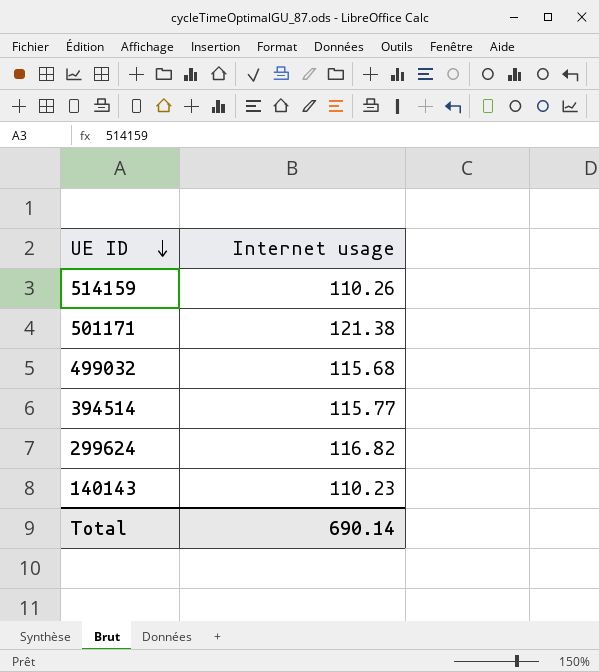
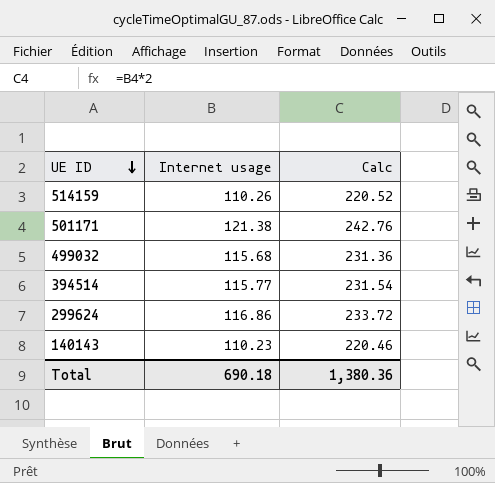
column Calc | formula: none -> [Internet usage] * 2
299624 | Internet usage: 116.82 -> 116.86
Total | Internet usage: 690.14 -> 690.18

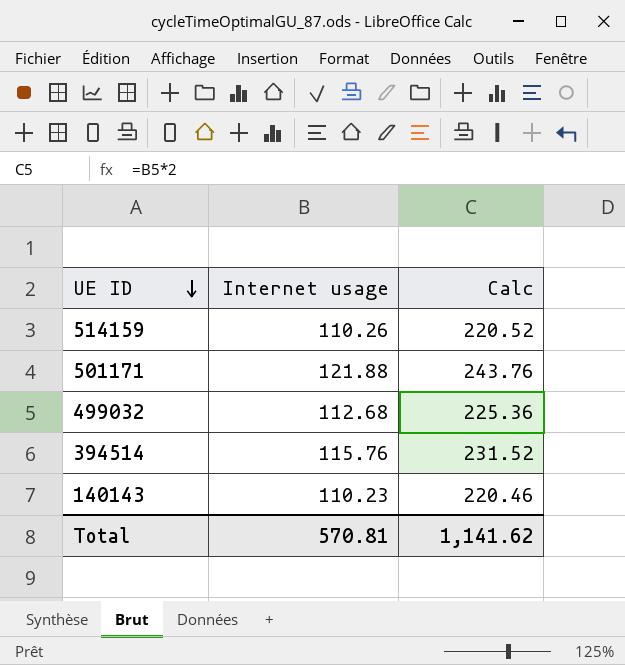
row 299624: 116.86 | 233.72 -> none
501171 | Internet usage: 121.38 -> 121.88
501171 | Calc: 242.76 -> 243.76
499032 | Internet usage: 115.68 -> 112.68
499032 | Calc: 231.36 -> 225.36
394514 | Internet usage: 115.77 -> 115.76
394514 | Calc: 231.54 -> 231.52
Total | Internet usage: 690.18 -> 570.81
Total | Calc: 1,380.36 -> 1,141.62

